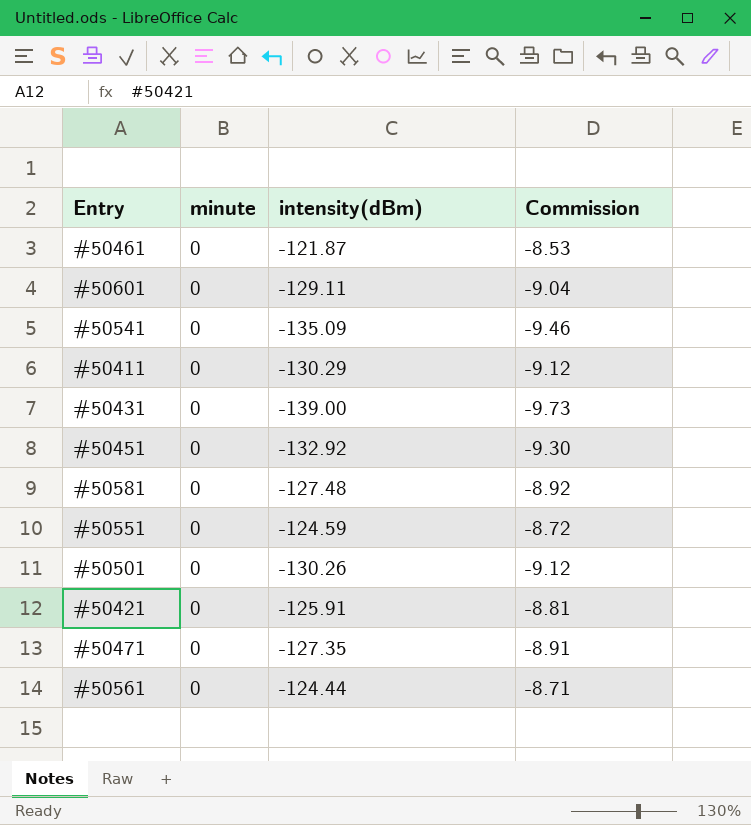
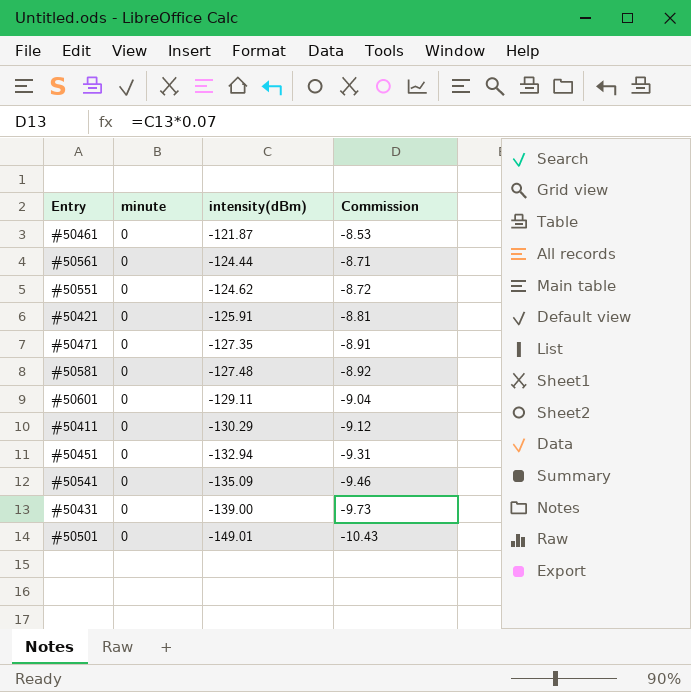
row order: none -> intensity(dBm) descending
#50551 | intensity(dBm): -124.59 -> -124.62
#50451 | intensity(dBm): -132.92 -> -132.94
#50451 | Commission: -9.30 -> -9.31
#50501 | intensity(dBm): -130.26 -> -149.01
#50501 | Commission: -9.12 -> -10.43

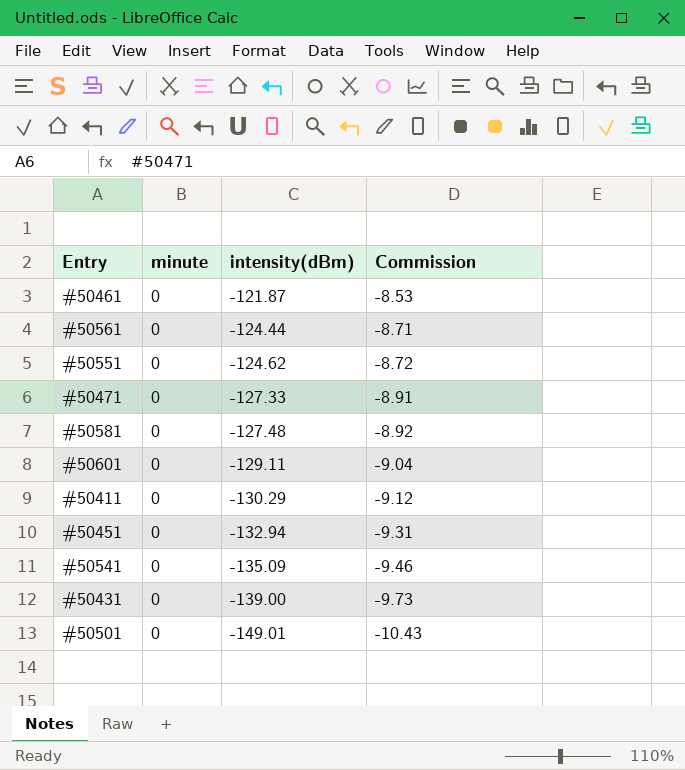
row #50421: 0 | -125.91 | -8.81 -> none
#50471 | intensity(dBm): -127.35 -> -127.33

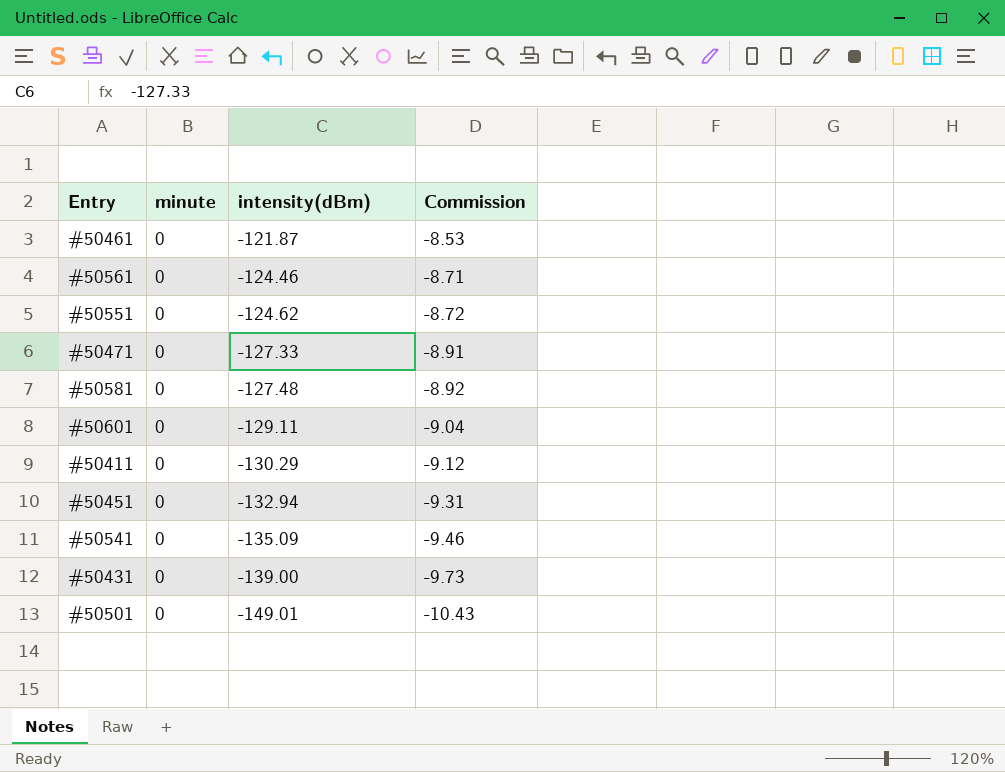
#50561 | intensity(dBm): -124.44 -> -124.46

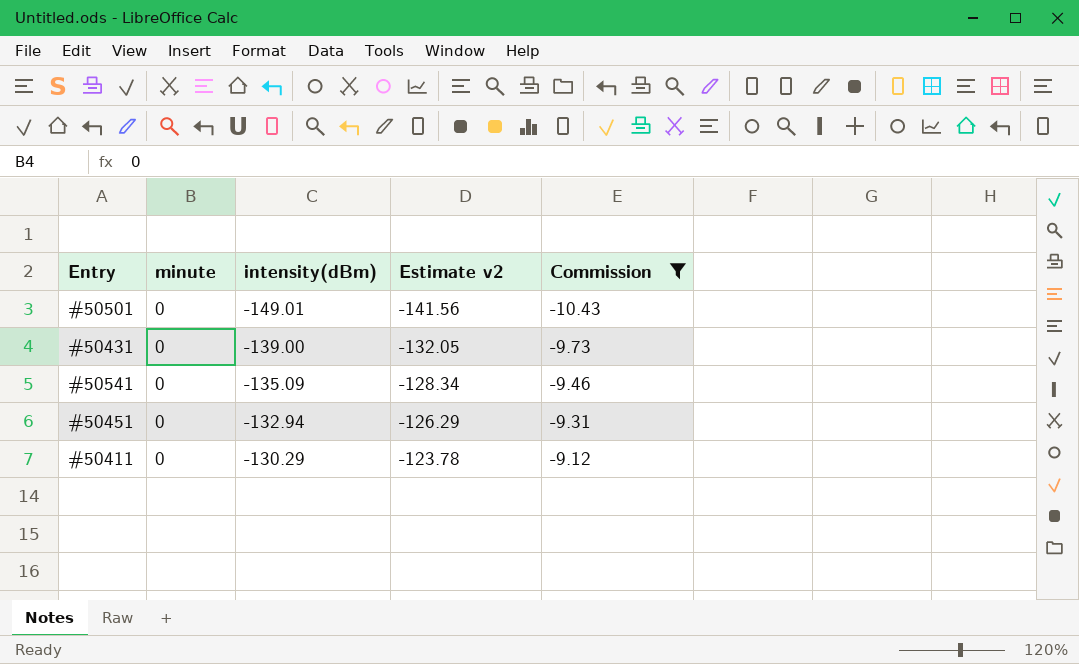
filter: none -> Commission <= -9.12
row order: intensity(dBm) descending -> intensity(dBm) ascending
column Estimate v2 | formula: none -> [intensity(dBm)] * 0.95

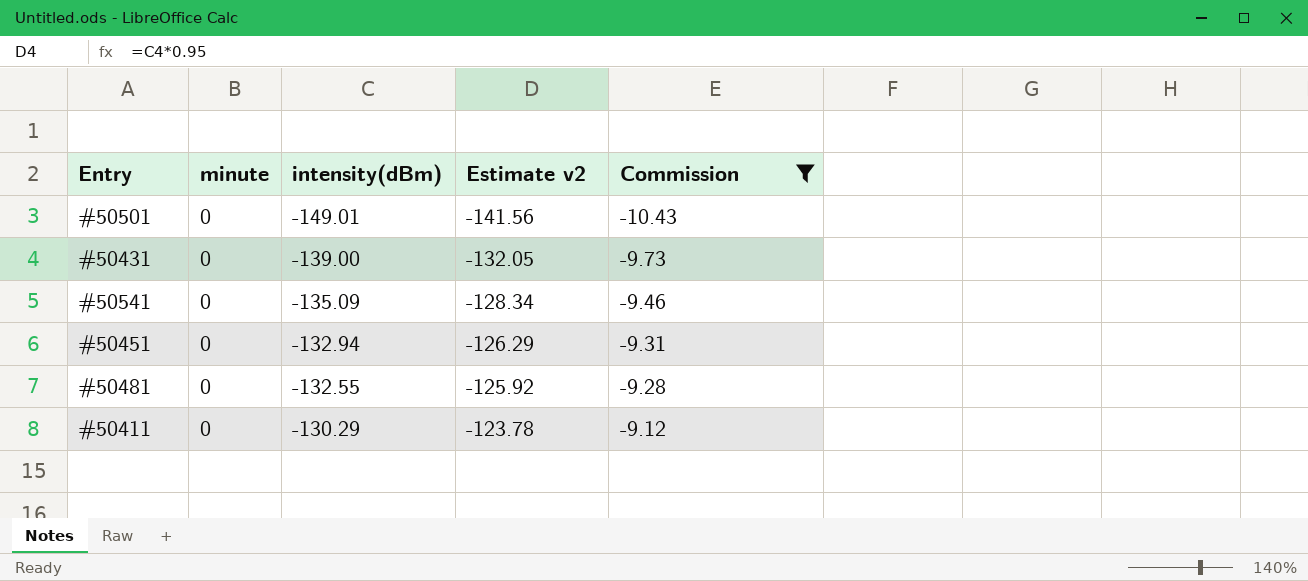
row #50481: none -> 0 | -132.55 | -125.92 | -9.28

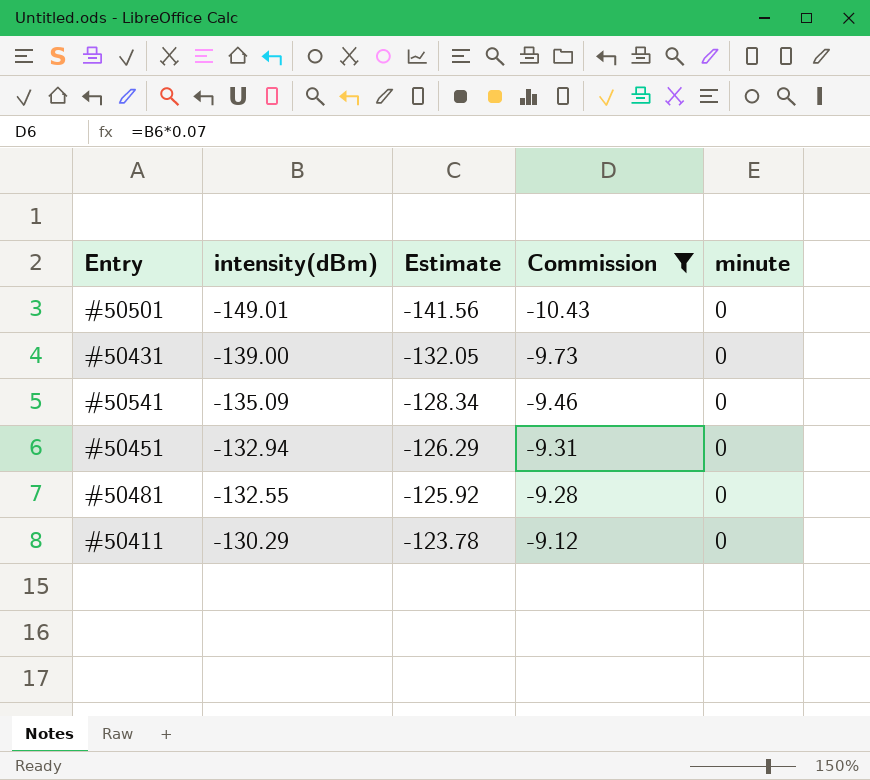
column name: Estimate v2 -> Estimate
column minute | position: 2 -> 5

